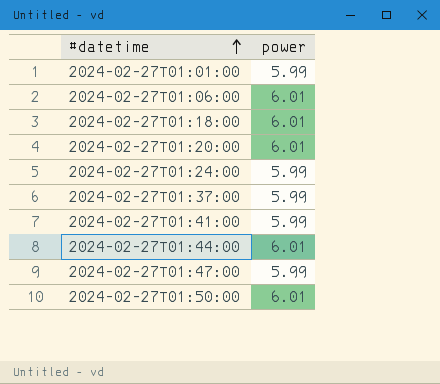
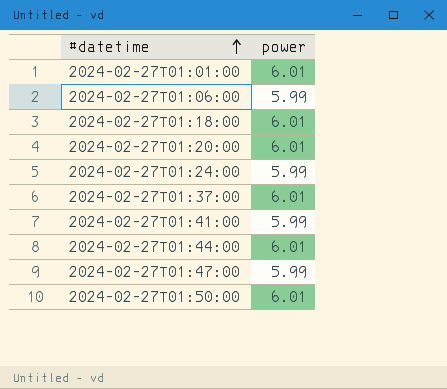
2024-02-27T01:01:00 | power: 5.99 -> 6.01
2024-02-27T01:06:00 | power: 6.01 -> 5.99
2024-02-27T01:37:00 | power: 5.99 -> 6.01

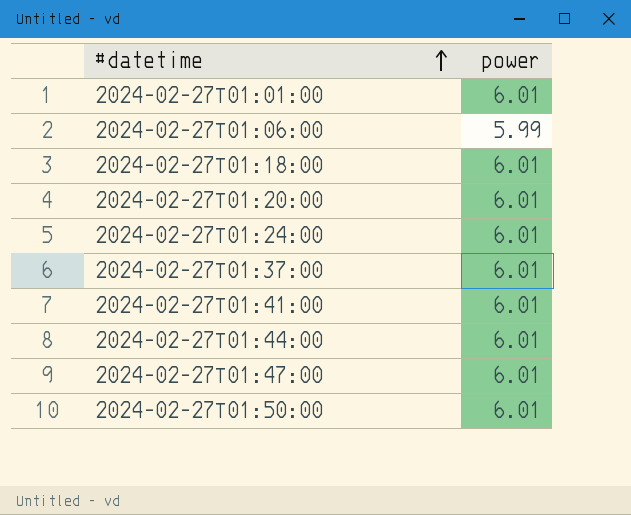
2024-02-27T01:24:00 | power: 5.99 -> 6.01
2024-02-27T01:41:00 | power: 5.99 -> 6.01
2024-02-27T01:47:00 | power: 5.99 -> 6.01

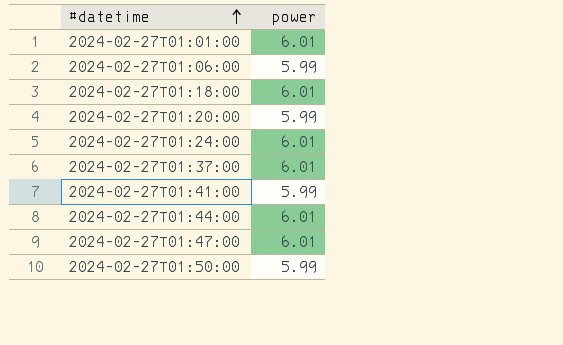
2024-02-27T01:20:00 | power: 6.01 -> 5.99
2024-02-27T01:41:00 | power: 6.01 -> 5.99
2024-02-27T01:50:00 | power: 6.01 -> 5.99

